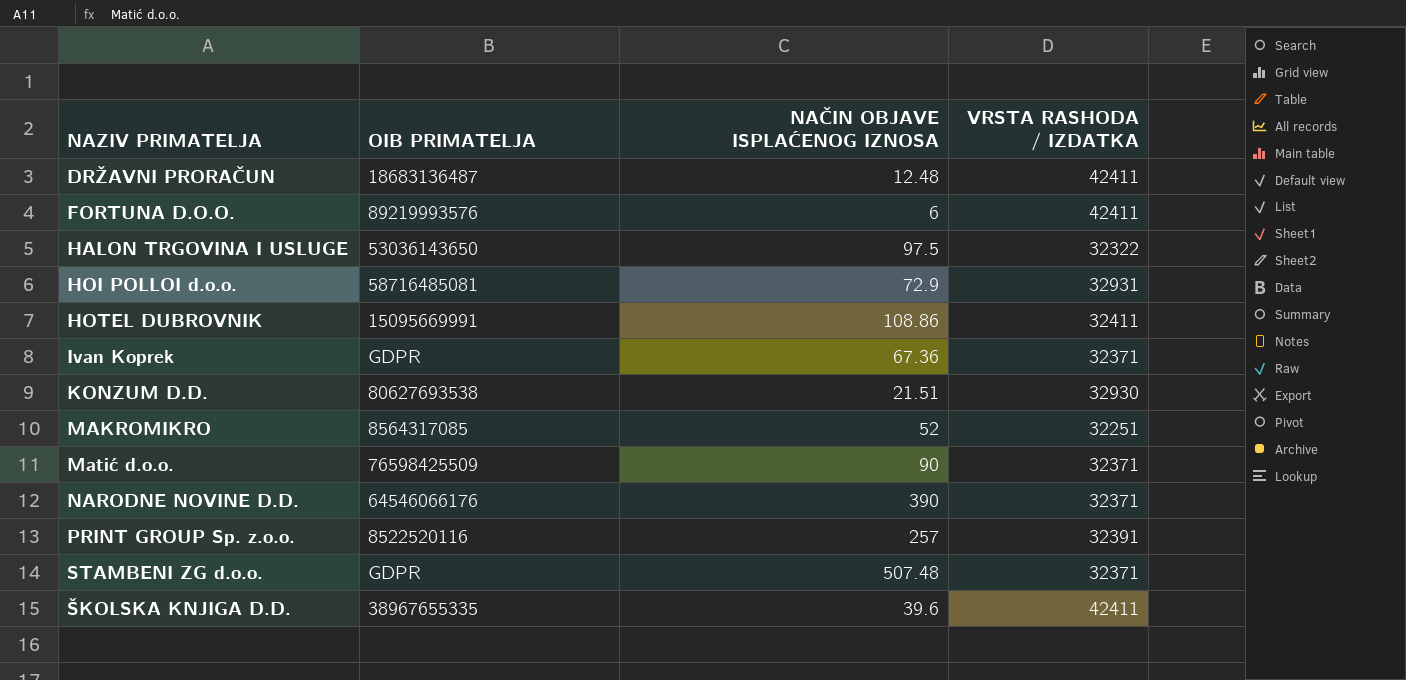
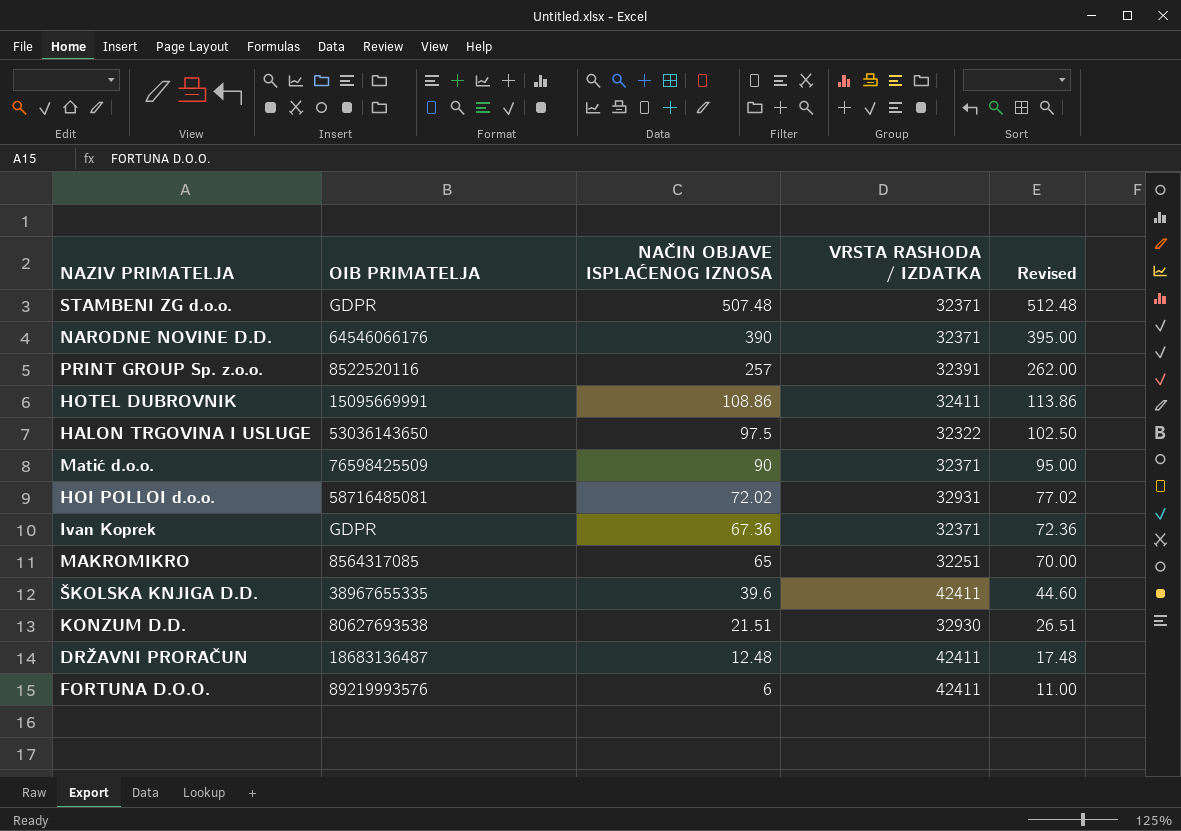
row order: none -> NAČIN OBJAVE ISPLAĆENOG IZNOSA descending
column Revised | formula: none -> [NAČIN OBJAVE ISPLAĆENOG IZNOSA] + 5
HOI POLLOI d.o.o. | NAČIN OBJAVE ISPLAĆENOG IZNOSA: 72.9 -> 72.02
MAKROMIKRO | NAČIN OBJAVE ISPLAĆENOG IZNOSA: 52 -> 65

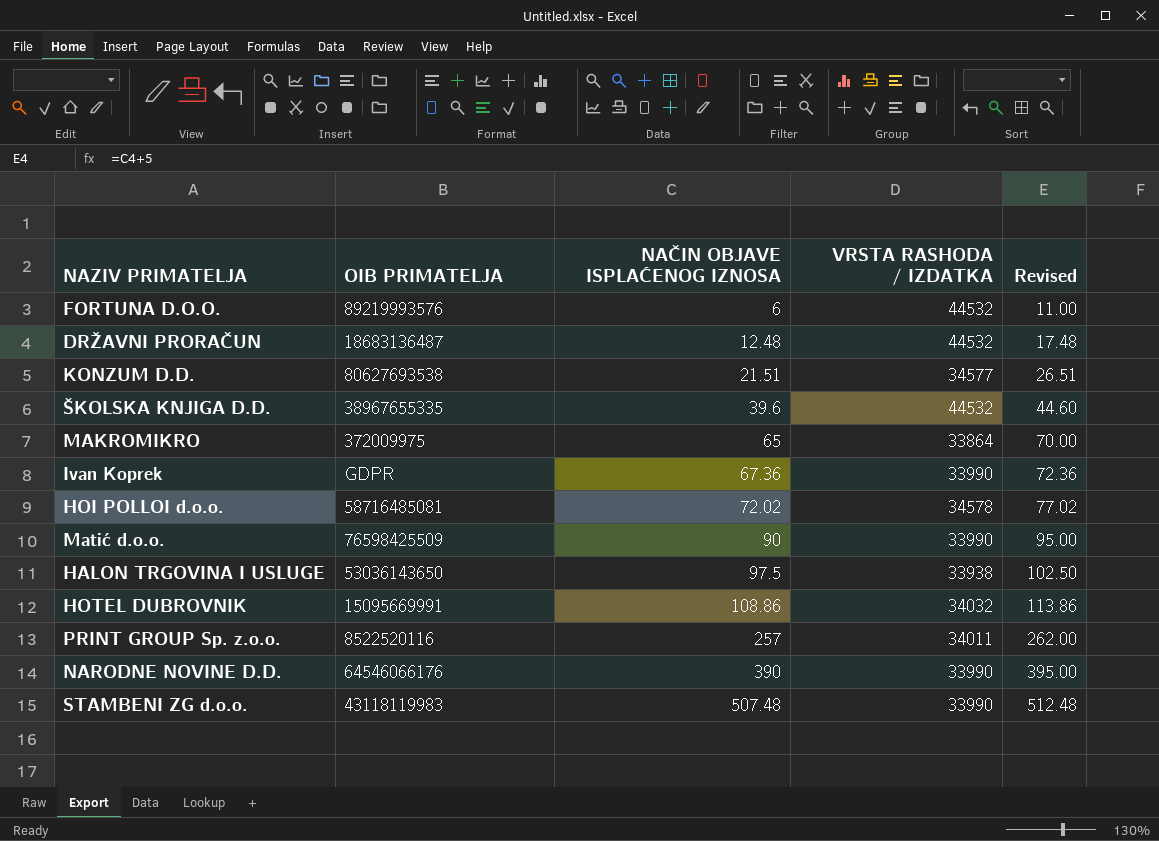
row order: NAČIN OBJAVE ISPLAĆENOG IZNOSA descending -> NAČIN OBJAVE ISPLAĆENOG IZNOSA ascending
FORTUNA D.O.O. | VRSTA RASHODA / IZDATKA: 42411 -> 44532
DRŽAVNI PRORAČUN | VRSTA RASHODA / IZDATKA: 42411 -> 44532
KONZUM D.D. | VRSTA RASHODA / IZDATKA: 32930 -> 34577
ŠKOLSKA KNJIGA D.D. | VRSTA RASHODA / IZDATKA: 42411 -> 44532
MAKROMIKRO | OIB PRIMATELJA: 8564317085 -> 372009975
MAKROMIKRO | VRSTA RASHODA / IZDATKA: 32251 -> 33864
Ivan Koprek | VRSTA RASHODA / IZDATKA: 32371 -> 33990
HOI POLLOI d.o.o. | VRSTA RASHODA / IZDATKA: 32931 -> 34578
Matić d.o.o. | VRSTA RASHODA / IZDATKA: 32371 -> 33990
HALON TRGOVINA I USLUGE | VRSTA RASHODA / IZDATKA: 32322 -> 33938
HOTEL DUBROVNIK | VRSTA RASHODA / IZDATKA: 32411 -> 34032
PRINT GROUP Sp. z.o.o. | VRSTA RASHODA / IZDATKA: 32391 -> 34011
NARODNE NOVINE D.D. | VRSTA RASHODA / IZDATKA: 32371 -> 33990
STAMBENI ZG d.o.o. | OIB PRIMATELJA: GDPR -> 43118119983
STAMBENI ZG d.o.o. | VRSTA RASHODA / IZDATKA: 32371 -> 33990

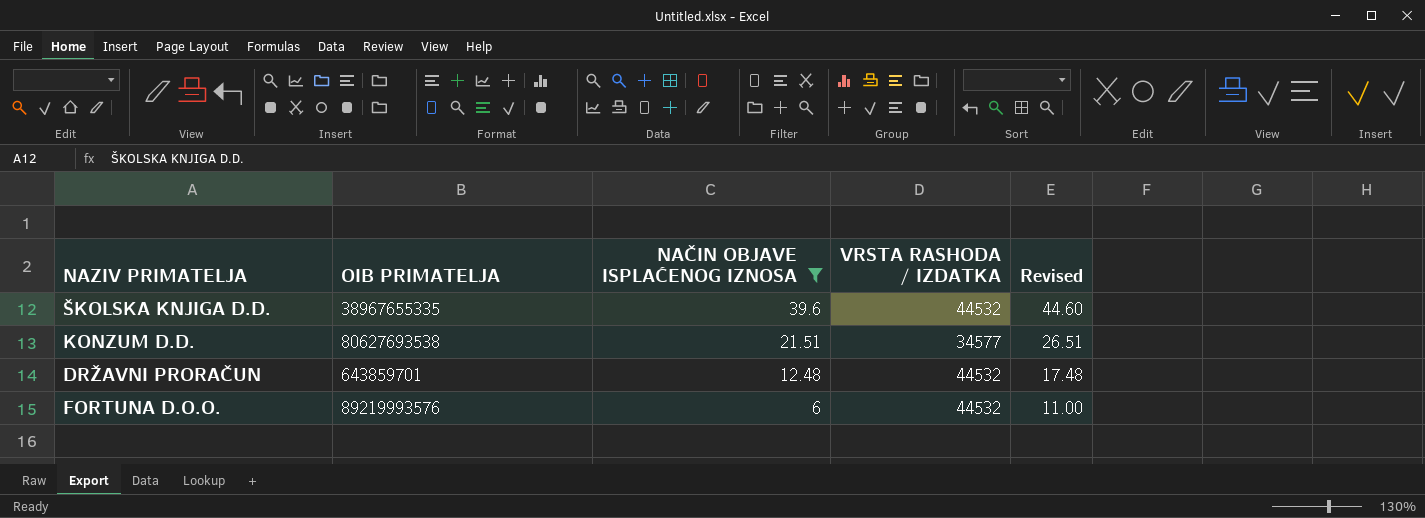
filter: none -> NAČIN OBJAVE ISPLAĆENOG IZNOSA <= 39.6
row order: NAČIN OBJAVE ISPLAĆENOG IZNOSA ascending -> NAČIN OBJAVE ISPLAĆENOG IZNOSA descending
DRŽAVNI PRORAČUN | OIB PRIMATELJA: 18683136487 -> 643859701

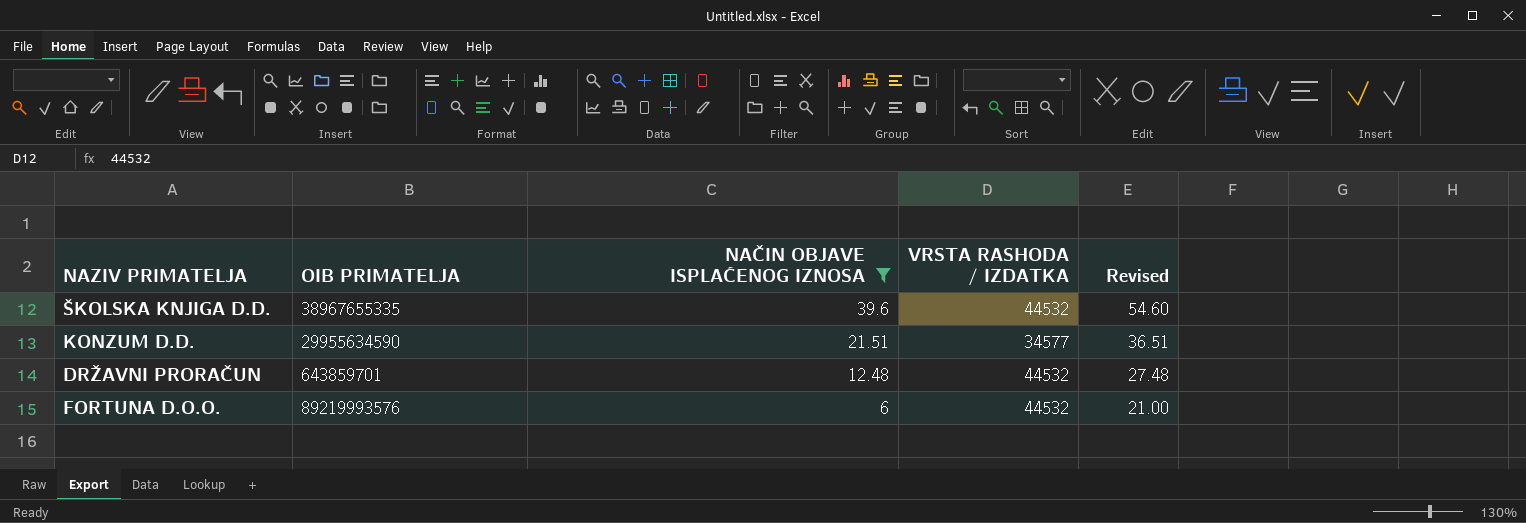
column Revised | formula: [NAČIN OBJAVE ISPLAĆENOG IZNOSA] + 5 -> [NAČIN OBJAVE ISPLAĆENOG IZNOSA] + 15
KONZUM D.D. | OIB PRIMATELJA: 80627693538 -> 29955634590

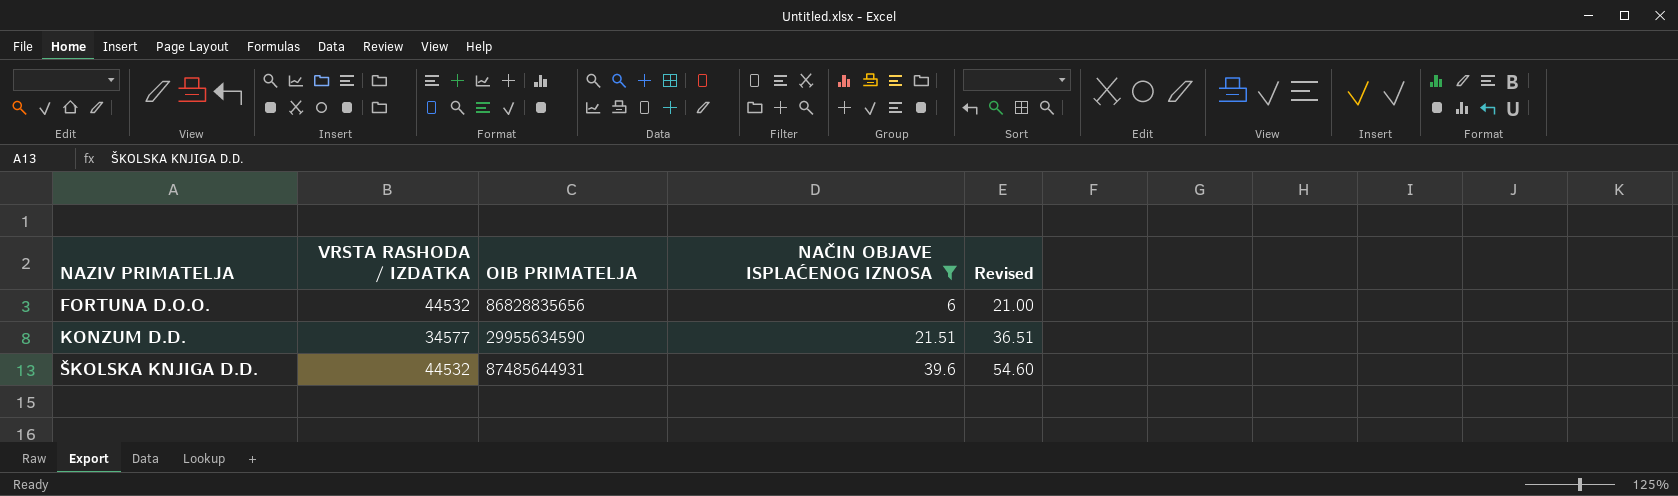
row order: NAČIN OBJAVE ISPLAĆENOG IZNOSA descending -> NAZIV PRIMATELJA ascending
column VRSTA RASHODA / IZDATKA | position: 4 -> 2
row DRŽAVNI PRORAČUN: 643859701 | 12.48 | 44532 | 27.48 -> none
FORTUNA D.O.O. | OIB PRIMATELJA: 89219993576 -> 86828835656
ŠKOLSKA KNJIGA D.D. | OIB PRIMATELJA: 38967655335 -> 87485644931

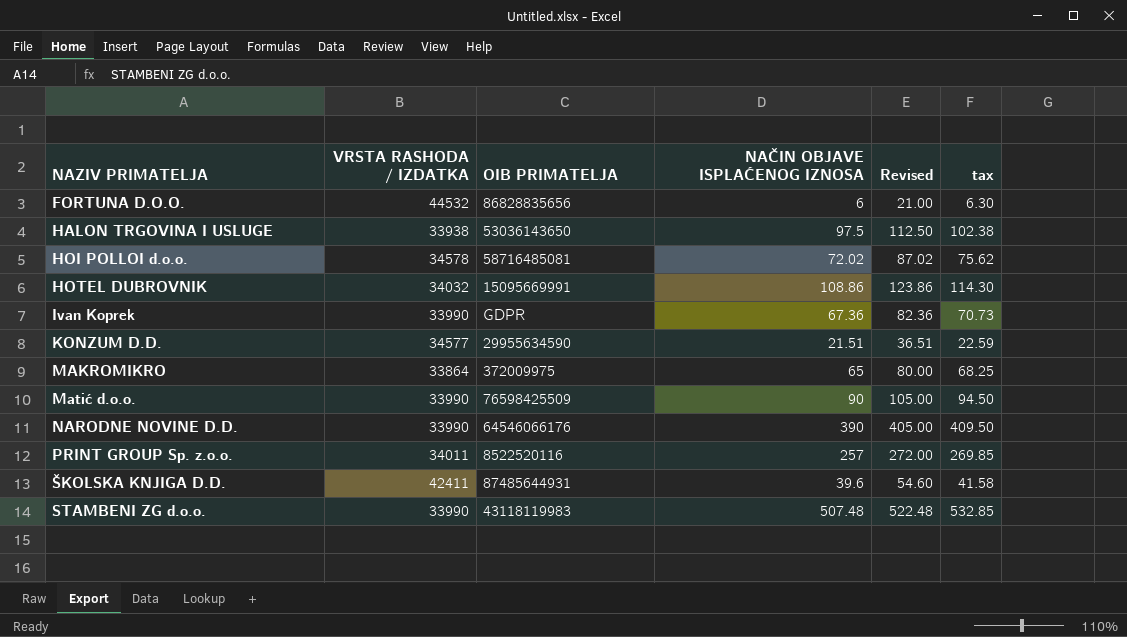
filter: NAČIN OBJAVE ISPLAĆENOG IZNOSA <= 39.6 -> none
column tax | formula: none -> [NAČIN OBJAVE ISPLAĆENOG IZNOSA] * 1.05
ŠKOLSKA KNJIGA D.D. | VRSTA RASHODA / IZDATKA: 44532 -> 42411

